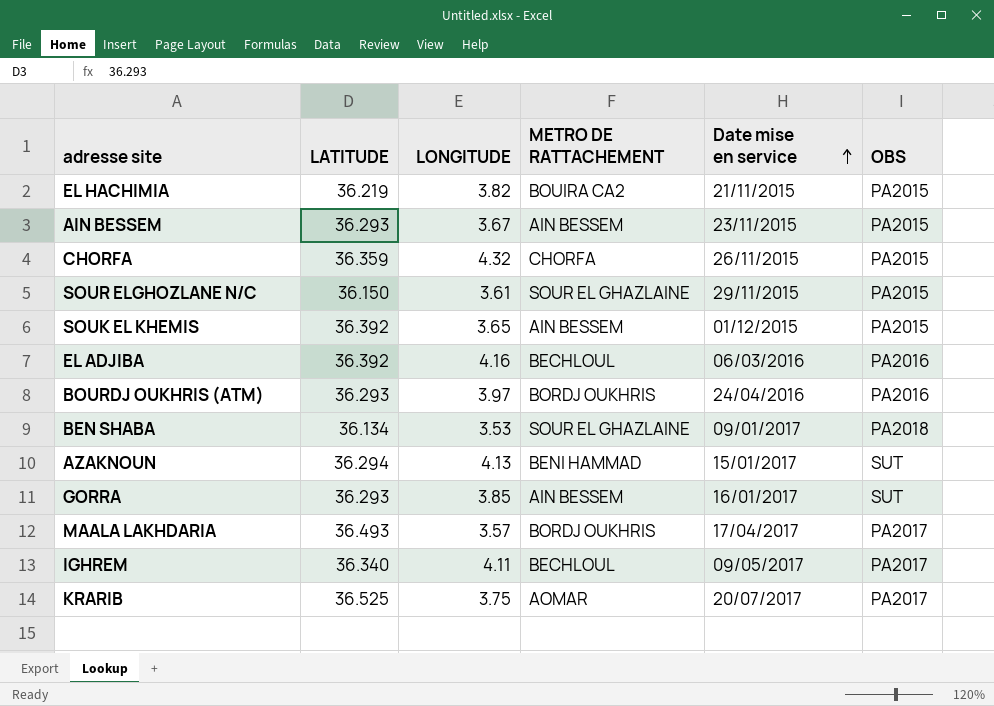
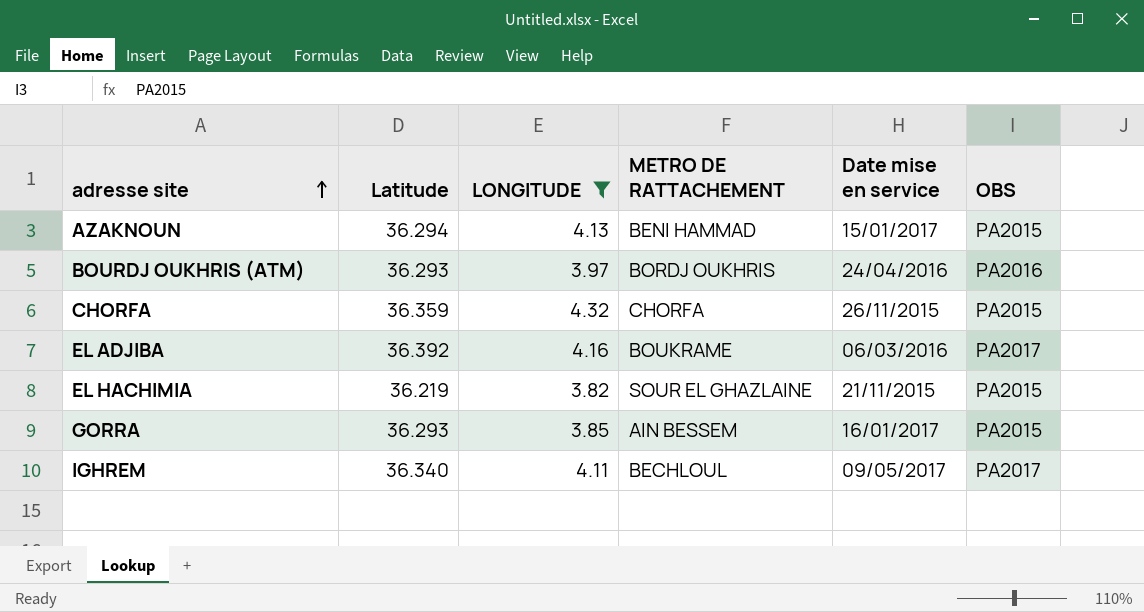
filter: none -> LONGITUDE >= 3.82
row order: Date mise en service ascending -> adresse site ascending
column name: LATITUDE -> Latitude
AZAKNOUN | OBS: SUT -> PA2015
EL ADJIBA | METRO DE RATTACHEMENT: BECHLOUL -> BOUKRAME
EL ADJIBA | OBS: PA2016 -> PA2017
EL HACHIMIA | METRO DE RATTACHEMENT: BOUIRA CA2 -> SOUR EL GHAZLAINE
GORRA | OBS: SUT -> PA2015

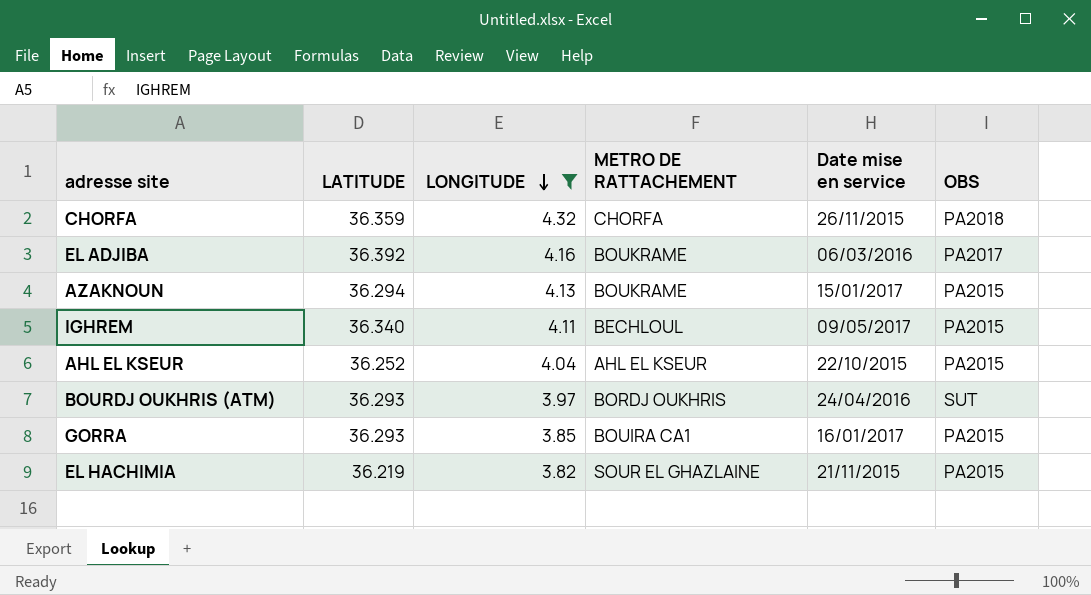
row order: adresse site ascending -> LONGITUDE descending
column name: Latitude -> LATITUDE
CHORFA | OBS: PA2015 -> PA2018
AZAKNOUN | METRO DE RATTACHEMENT: BENI HAMMAD -> BOUKRAME
IGHREM | OBS: PA2017 -> PA2015
row AHL EL KSEUR: none -> 36.252 | 4.04 | AHL EL KSEUR | 22/10/2015 | PA2015
BOURDJ OUKHRIS (ATM) | OBS: PA2016 -> SUT
GORRA | METRO DE RATTACHEMENT: AIN BESSEM -> BOUIRA CA1

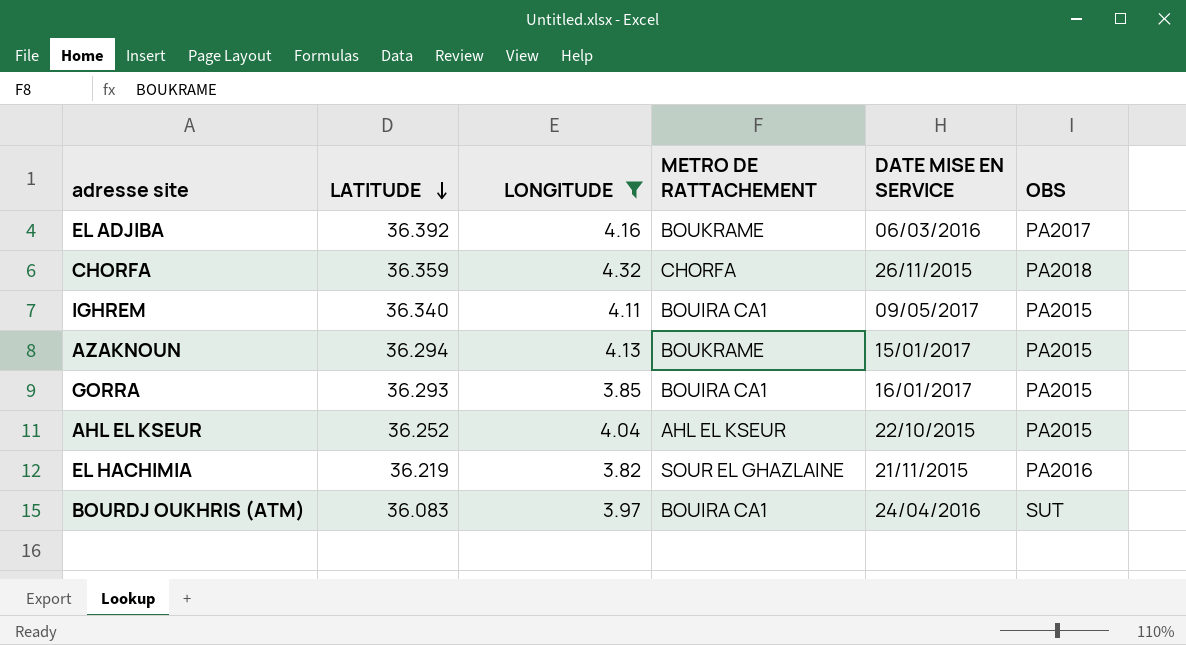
row order: LONGITUDE descending -> LATITUDE descending
column name: Date mise en service -> DATE MISE EN SERVICE
IGHREM | METRO DE RATTACHEMENT: BECHLOUL -> BOUIRA CA1
EL HACHIMIA | OBS: PA2015 -> PA2016
BOURDJ OUKHRIS (ATM) | LATITUDE: 36.293 -> 36.083
BOURDJ OUKHRIS (ATM) | METRO DE RATTACHEMENT: BORDJ OUKHRIS -> BOUIRA CA1

